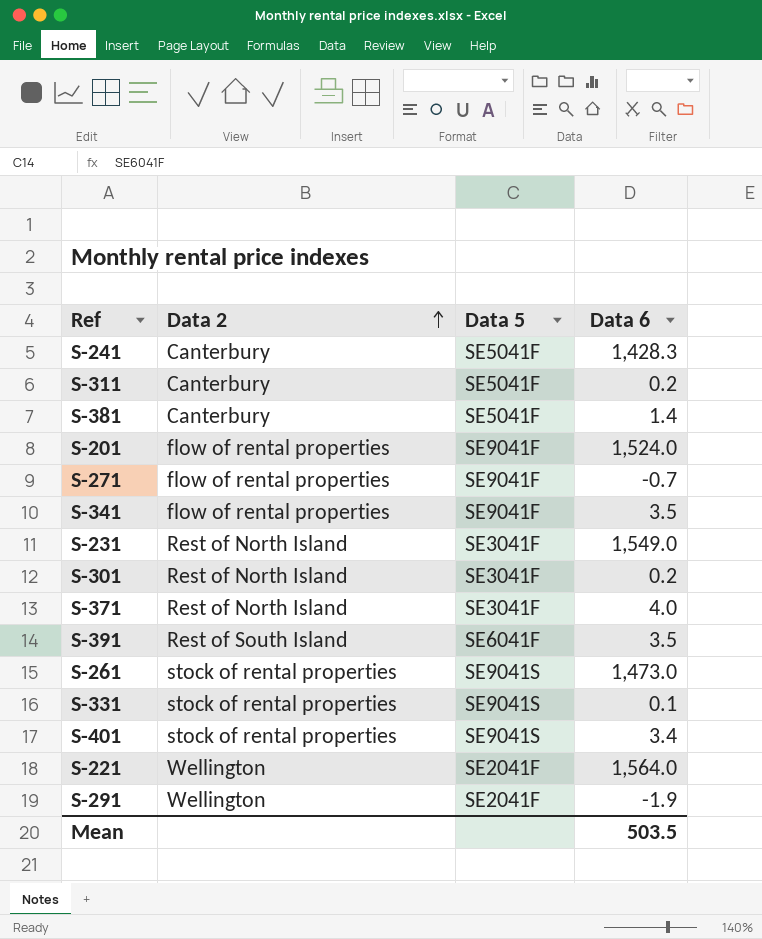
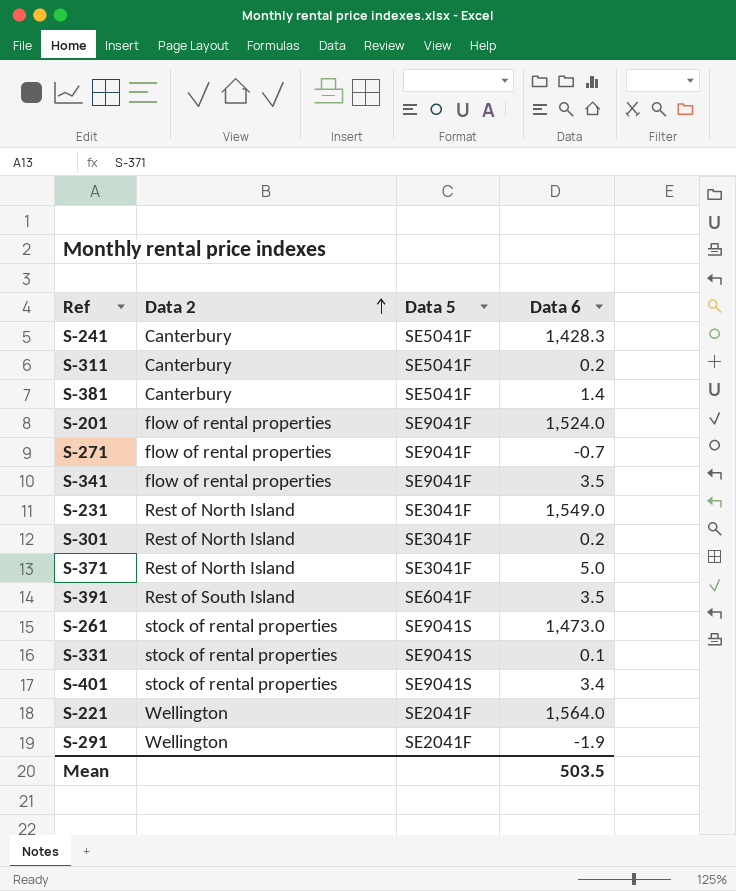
S-371 | Data 6: 4.0 -> 5.0

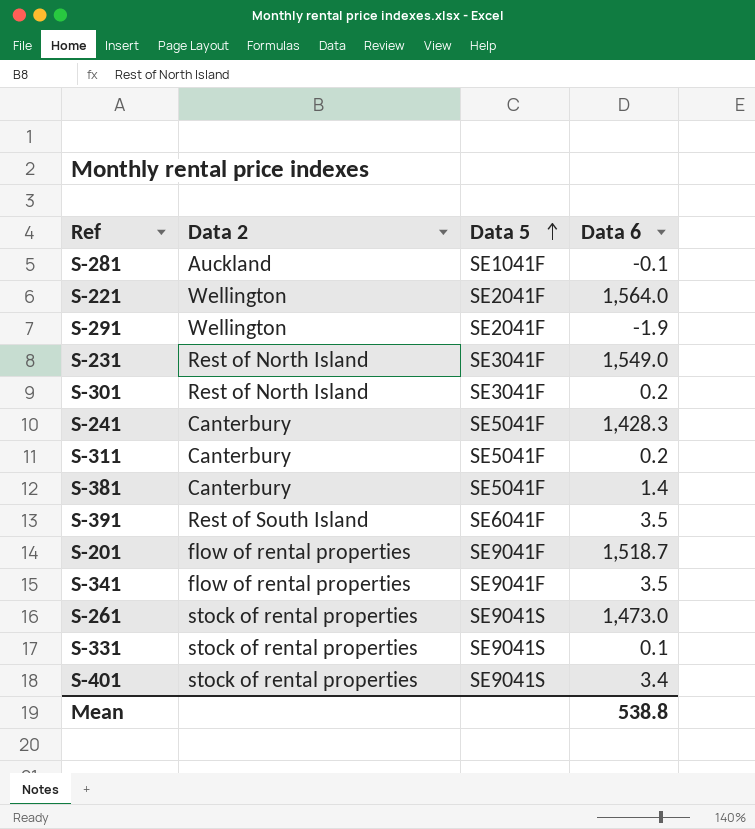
row order: Data 2 ascending -> Data 5 ascending
row S-271: flow of rental properties | SE9041F | -0.7 -> none
row S-371: Rest of North Island | SE3041F | 5.0 -> none
row S-281: none -> Auckland | SE1041F | -0.1
S-201 | Data 6: 1,524.0 -> 1,518.7
Mean | Data 6: 503.5 -> 538.8

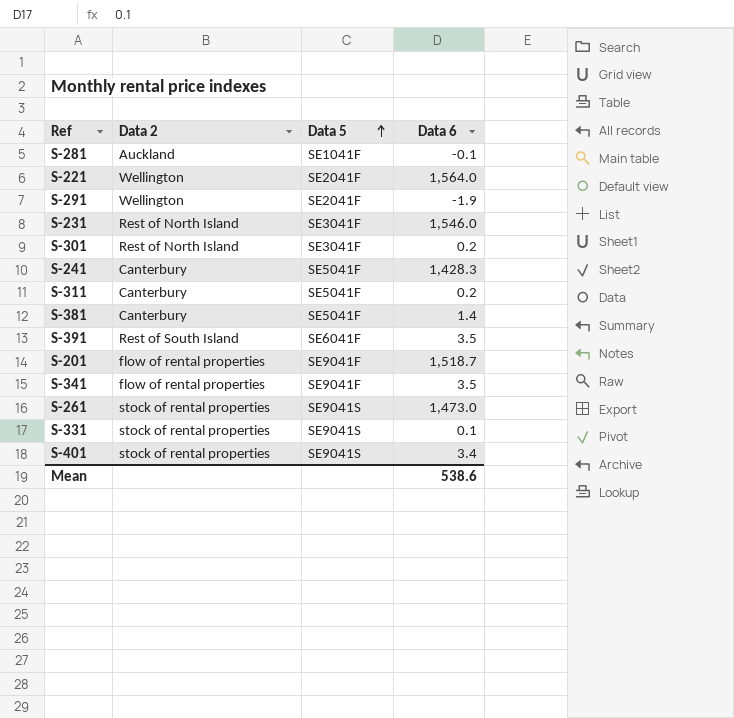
S-231 | Data 6: 1,549.0 -> 1,546.0
Mean | Data 6: 538.8 -> 538.6

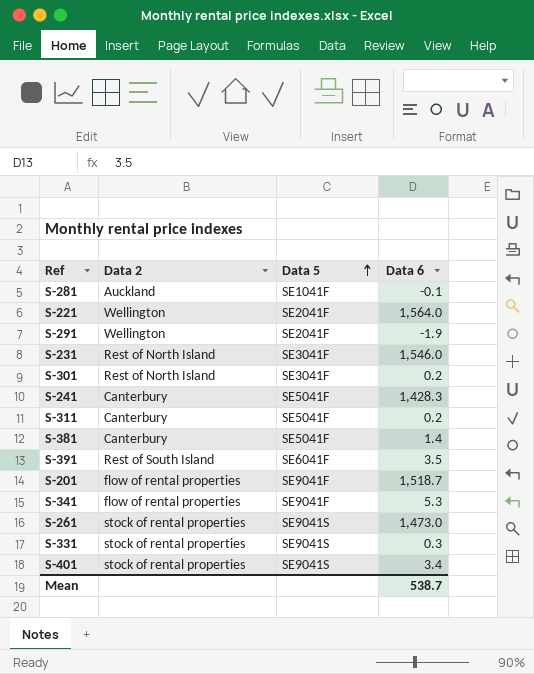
S-341 | Data 6: 3.5 -> 5.3
S-331 | Data 6: 0.1 -> 0.3
Mean | Data 6: 538.6 -> 538.7

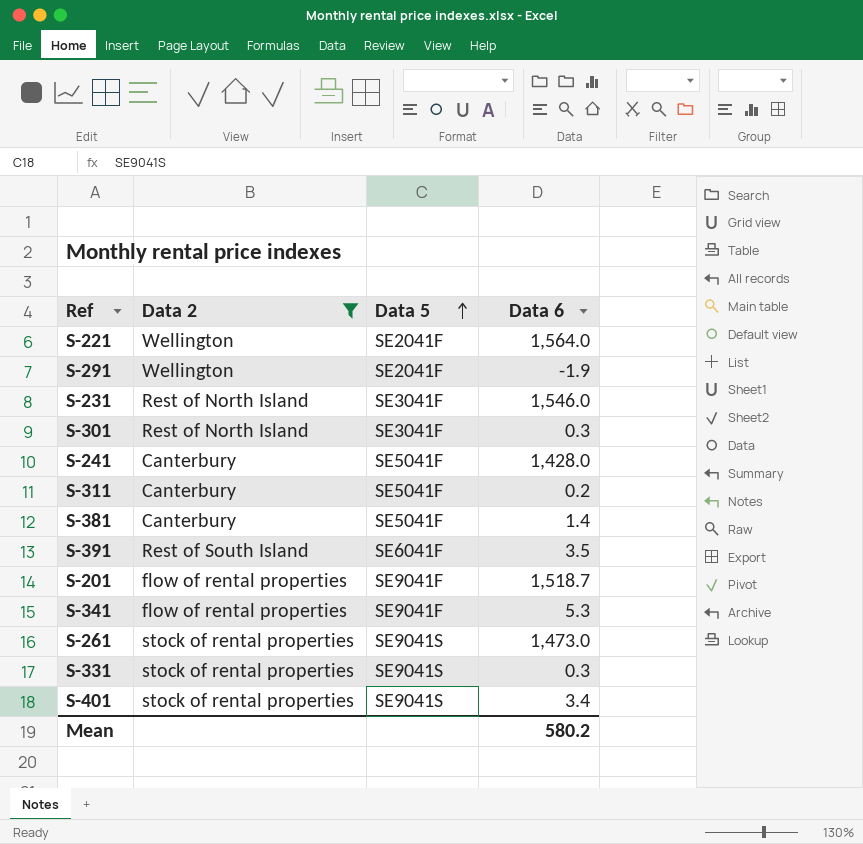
filter: none -> Data 2 != Auckland
S-301 | Data 6: 0.2 -> 0.3
S-241 | Data 6: 1,428.3 -> 1,428.0
Mean | Data 6: 538.7 -> 580.2

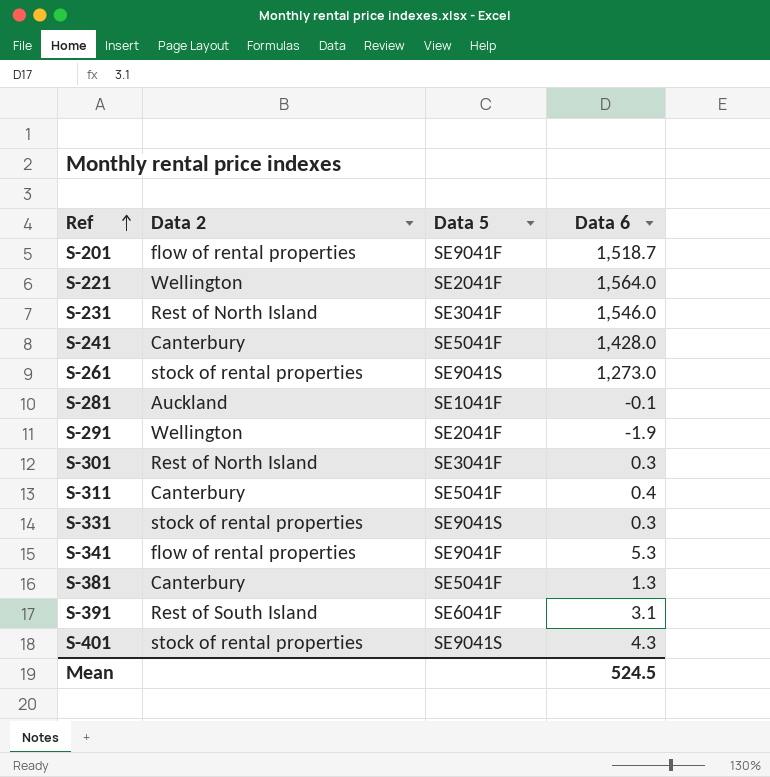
filter: Data 2 != Auckland -> none
row order: Data 5 ascending -> Ref ascending
S-261 | Data 6: 1,473.0 -> 1,273.0
S-311 | Data 6: 0.2 -> 0.4
S-381 | Data 6: 1.4 -> 1.3
S-391 | Data 6: 3.5 -> 3.1
S-401 | Data 6: 3.4 -> 4.3
Mean | Data 6: 580.2 -> 524.5

